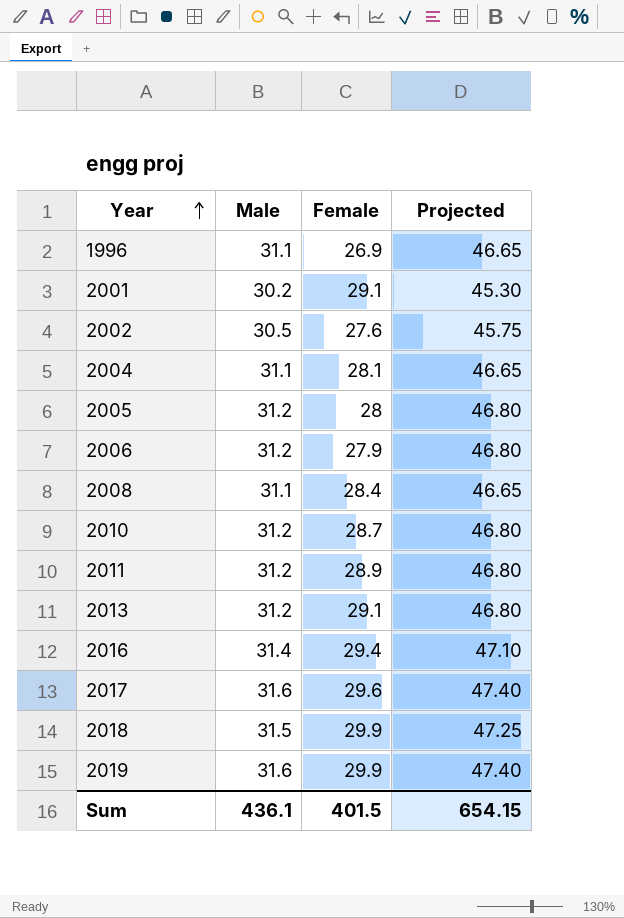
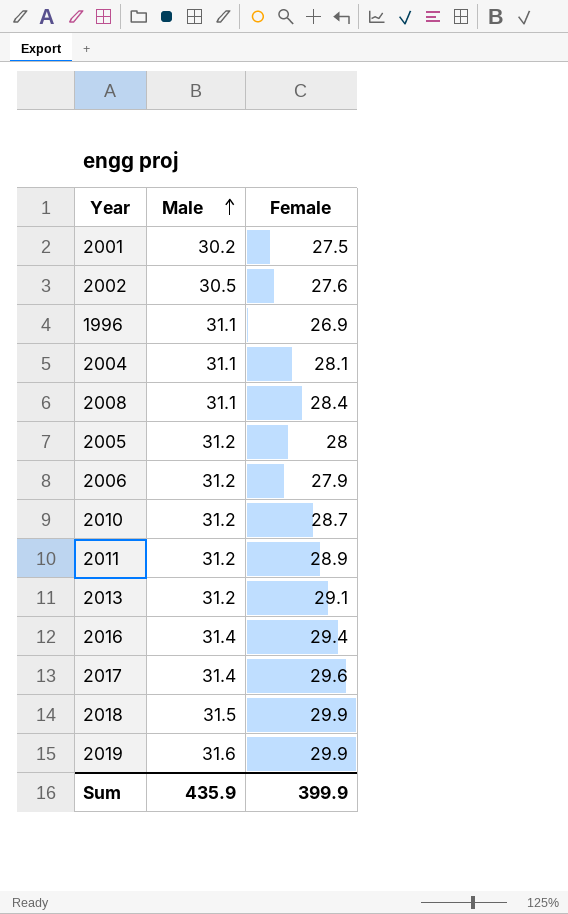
row order: Year ascending -> Male ascending
column Projected | formula: [Male] * 1.5 -> none
2001 | Female: 29.1 -> 27.5
2017 | Male: 31.6 -> 31.4
Sum | Male: 436.1 -> 435.9
Sum | Female: 401.5 -> 399.9

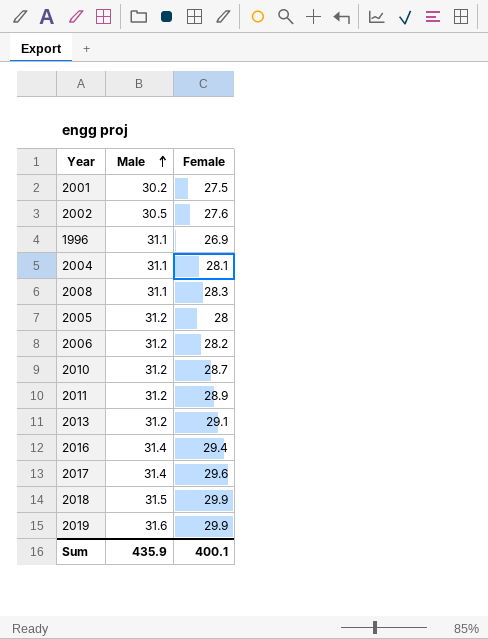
2008 | Female: 28.4 -> 28.3
2006 | Female: 27.9 -> 28.2
Sum | Female: 399.9 -> 400.1

